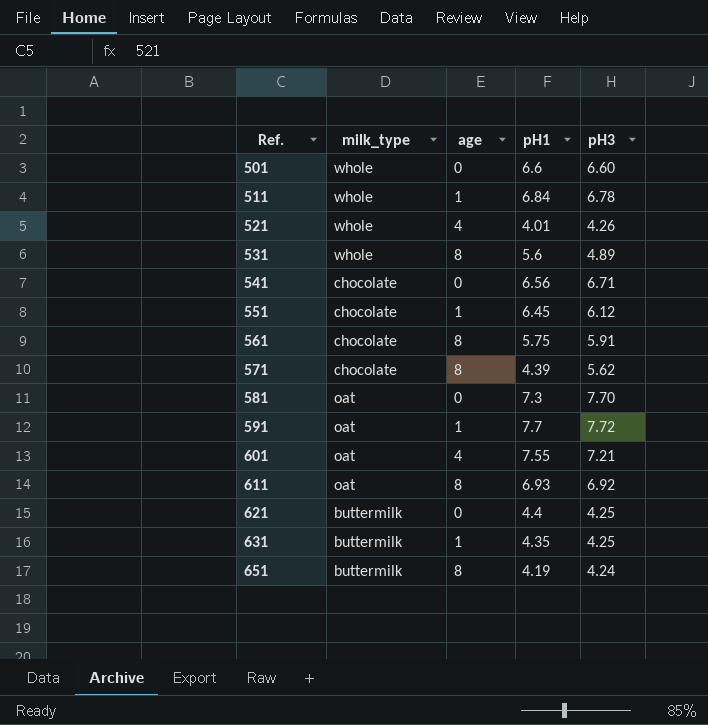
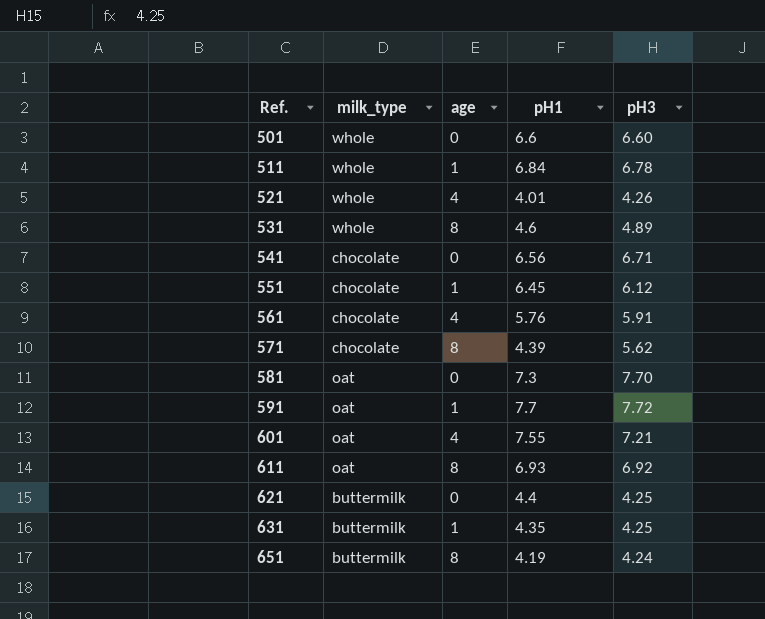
531 | pH1: 5.6 -> 4.6
561 | age: 8 -> 4
561 | pH1: 5.75 -> 5.76

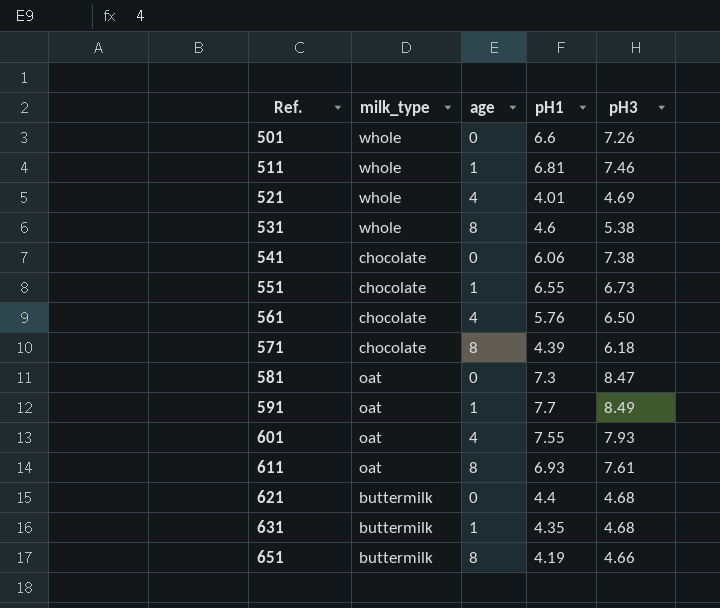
501 | pH3: 6.60 -> 7.26
511 | pH1: 6.84 -> 6.81
511 | pH3: 6.78 -> 7.46
521 | pH3: 4.26 -> 4.69
531 | pH3: 4.89 -> 5.38
541 | pH1: 6.56 -> 6.06
541 | pH3: 6.71 -> 7.38
551 | pH1: 6.45 -> 6.55
551 | pH3: 6.12 -> 6.73
561 | pH3: 5.91 -> 6.50
571 | pH3: 5.62 -> 6.18
581 | pH3: 7.70 -> 8.47
591 | pH3: 7.72 -> 8.49
601 | pH3: 7.21 -> 7.93
611 | pH3: 6.92 -> 7.61
621 | pH3: 4.25 -> 4.68
631 | pH3: 4.25 -> 4.68
651 | pH3: 4.24 -> 4.66

